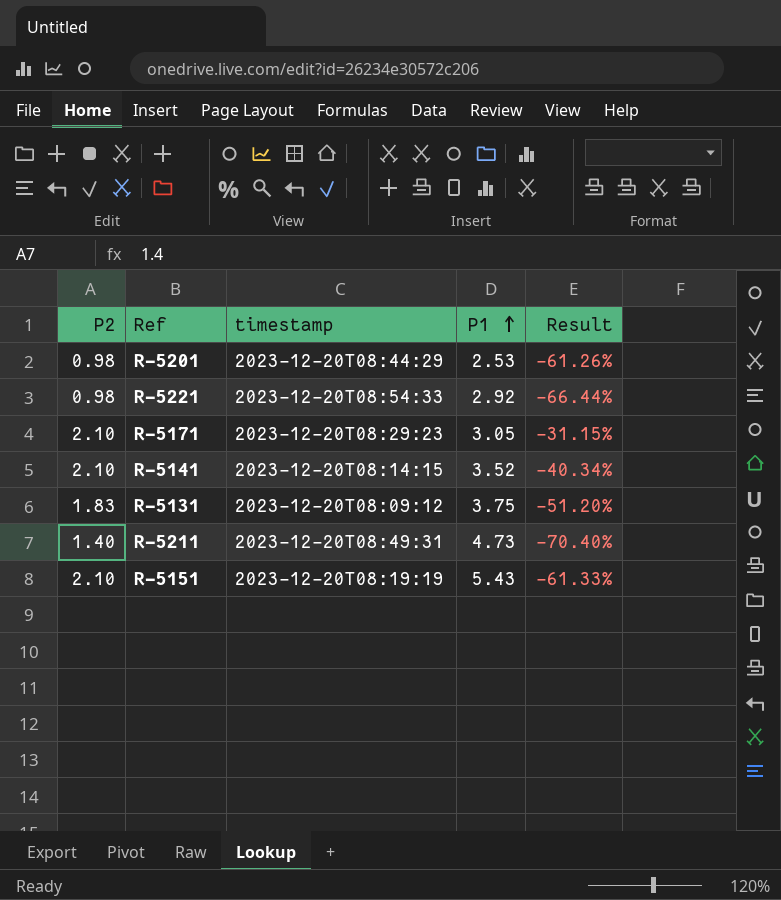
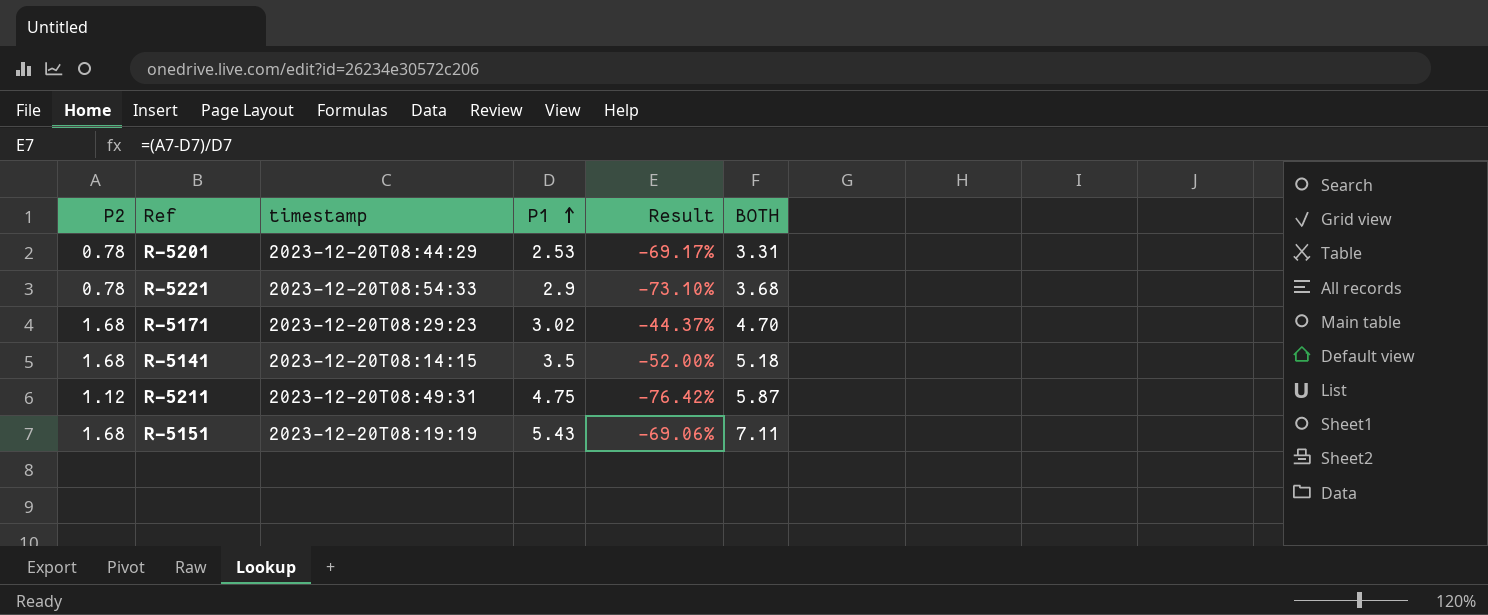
column BOTH | formula: none -> [P2] + [P1]
row R-5131: 1.83 | 2023-12-20T08:09:12 | 3.75 | -51.20% -> none
R-5201 | P2: 0.98 -> 0.78
R-5201 | Result: -61.26% -> -69.17%
R-5221 | P2: 0.98 -> 0.78
R-5221 | P1: 2.92 -> 2.9
R-5221 | Result: -66.44% -> -73.10%
R-5171 | P2: 2.10 -> 1.68
R-5171 | P1: 3.05 -> 3.02
R-5171 | Result: -31.15% -> -44.37%
R-5141 | P2: 2.10 -> 1.68
R-5141 | P1: 3.52 -> 3.5
R-5141 | Result: -40.34% -> -52.00%
R-5211 | P2: 1.40 -> 1.12
R-5211 | P1: 4.73 -> 4.75
R-5211 | Result: -70.40% -> -76.42%
R-5151 | P2: 2.10 -> 1.68
R-5151 | Result: -61.33% -> -69.06%

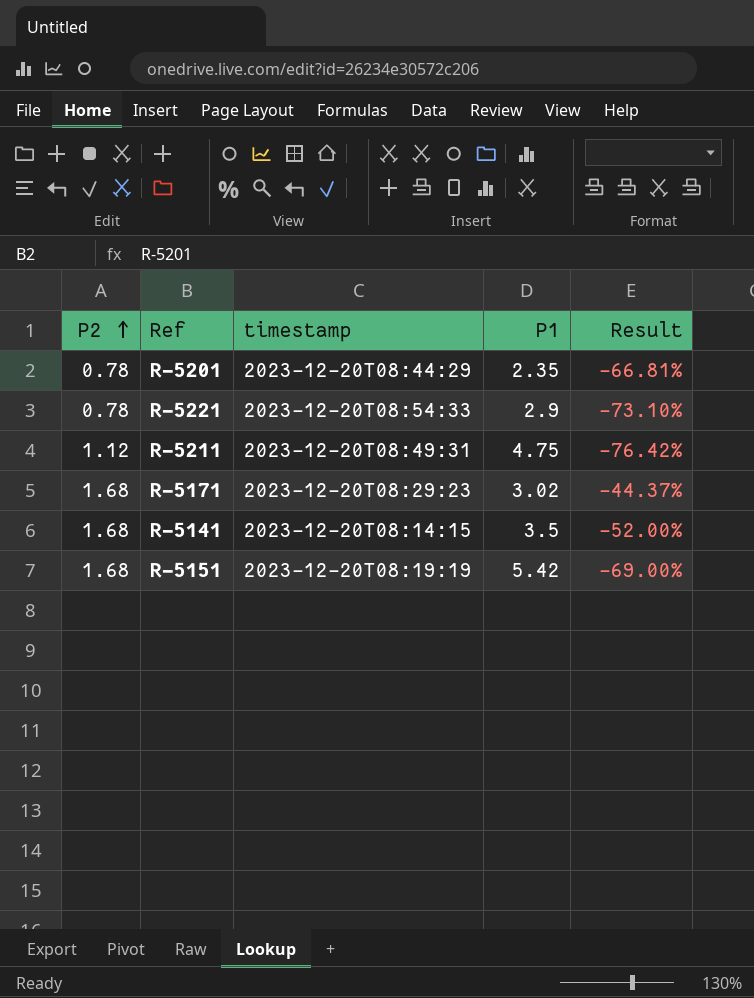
row order: P1 ascending -> P2 ascending
column BOTH | formula: [P2] + [P1] -> none
R-5201 | P1: 2.53 -> 2.35
R-5201 | Result: -69.17% -> -66.81%
R-5151 | P1: 5.43 -> 5.42
R-5151 | Result: -69.06% -> -69.00%

